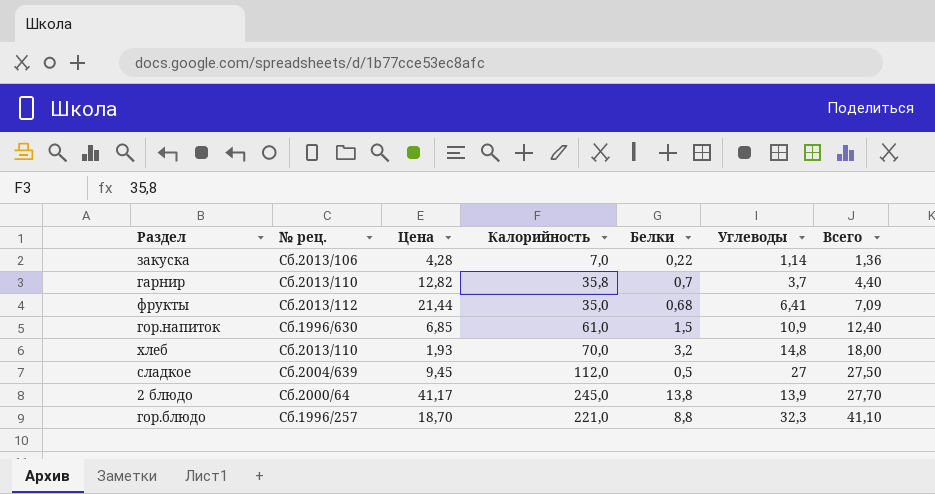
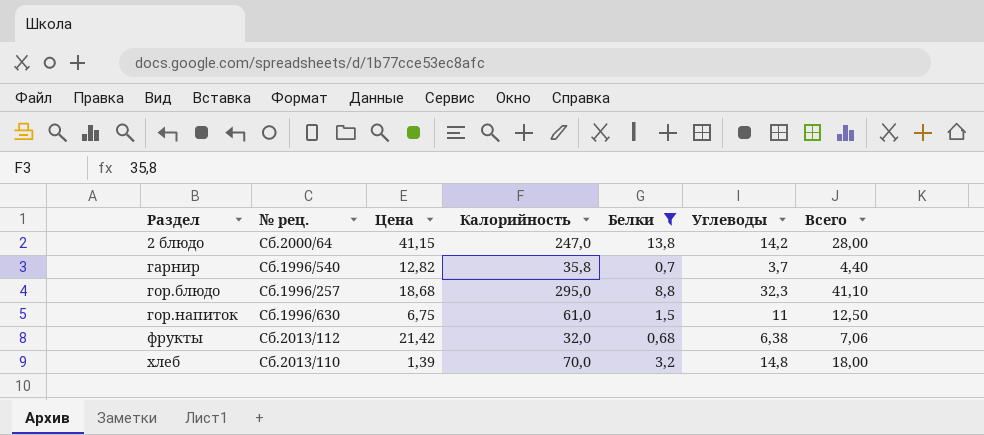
filter: none -> Белки >= 0,68
row order: Всего ascending -> Раздел ascending
2 блюдо | Цена: 41,17 -> 41,15
2 блюдо | Калорийность: 245,0 -> 247,0
2 блюдо | Углеводы: 13,9 -> 14,2
2 блюдо | Всего: 27,70 -> 28,00
гарнир | № рец.: Сб.2013/110 -> Сб.1996/540
гор.блюдо | Цена: 18,70 -> 18,68
гор.блюдо | Калорийность: 221,0 -> 295,0
гор.напиток | Цена: 6,85 -> 6,75
гор.напиток | Углеводы: 10,9 -> 11
гор.напиток | Всего: 12,40 -> 12,50
фрукты | Цена: 21,44 -> 21,42
фрукты | Калорийность: 35,0 -> 32,0
фрукты | Углеводы: 6,41 -> 6,38
фрукты | Всего: 7,09 -> 7,06
хлеб | Цена: 1,93 -> 1,39

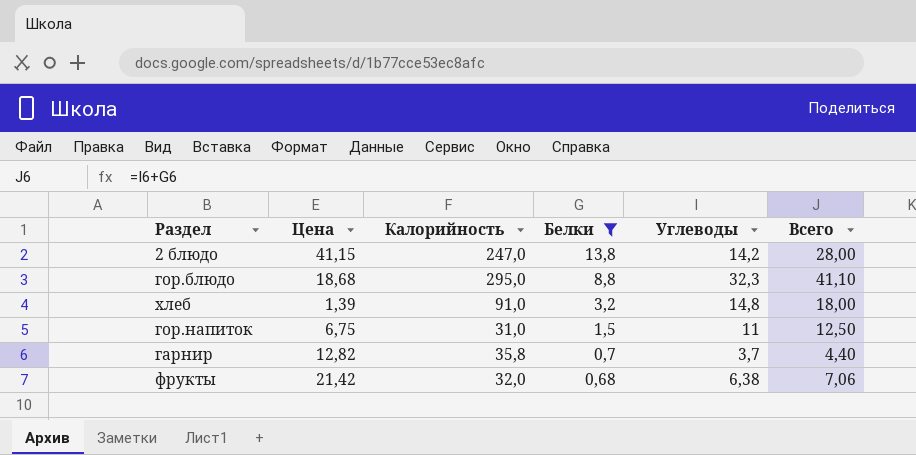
row order: Раздел ascending -> Белки descending
column № рец. | position: 2 -> none
хлеб | Калорийность: 70,0 -> 91,0
гор.напиток | Калорийность: 61,0 -> 31,0

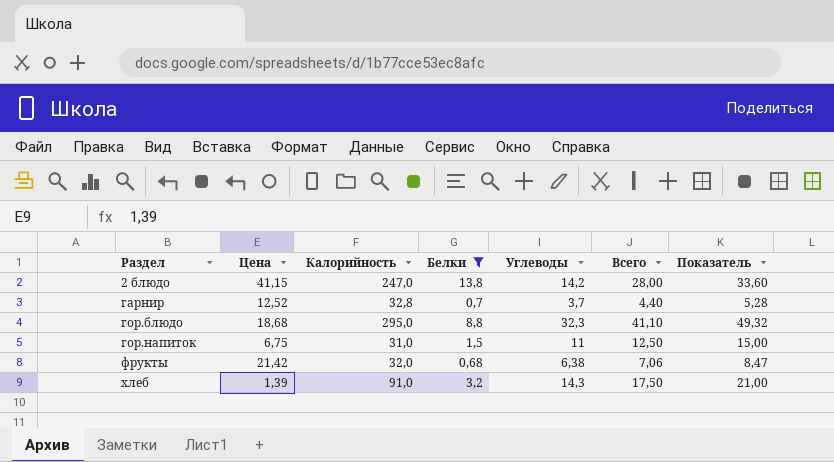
row order: Белки descending -> Раздел ascending
column Показатель | formula: none -> [Всего] * 1,2
гарнир | Цена: 12,82 -> 12,52
гарнир | Калорийность: 35,8 -> 32,8
хлеб | Углеводы: 14,8 -> 14,3
хлеб | Всего: 18,00 -> 17,50

